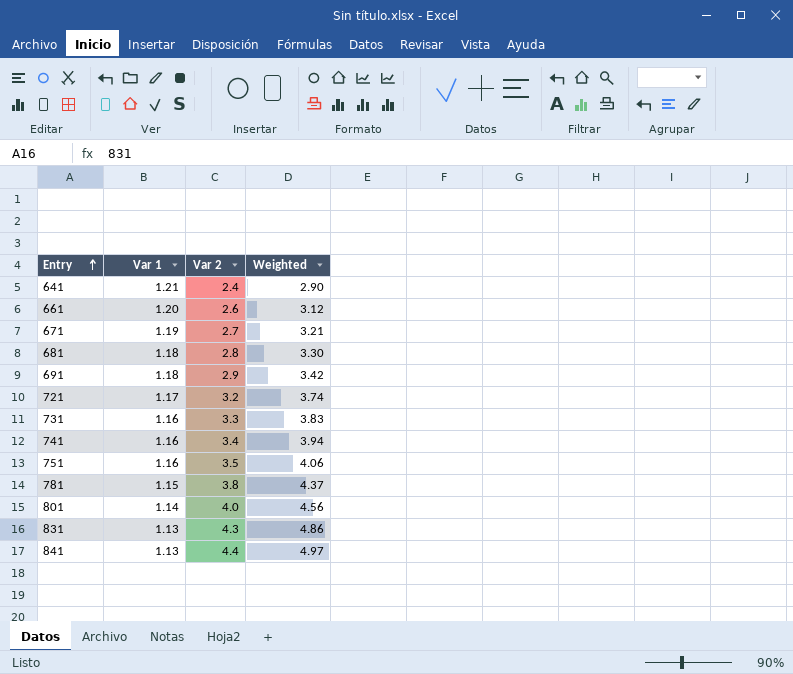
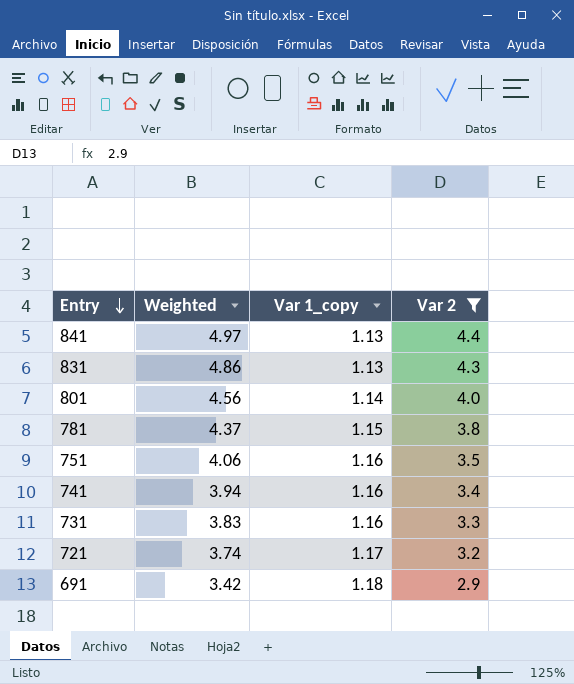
filter: none -> Var 2 >= 2.9
row order: Entry ascending -> Entry descending
column Weighted | position: 4 -> 2
column name: Var 1 -> Var 1_copy

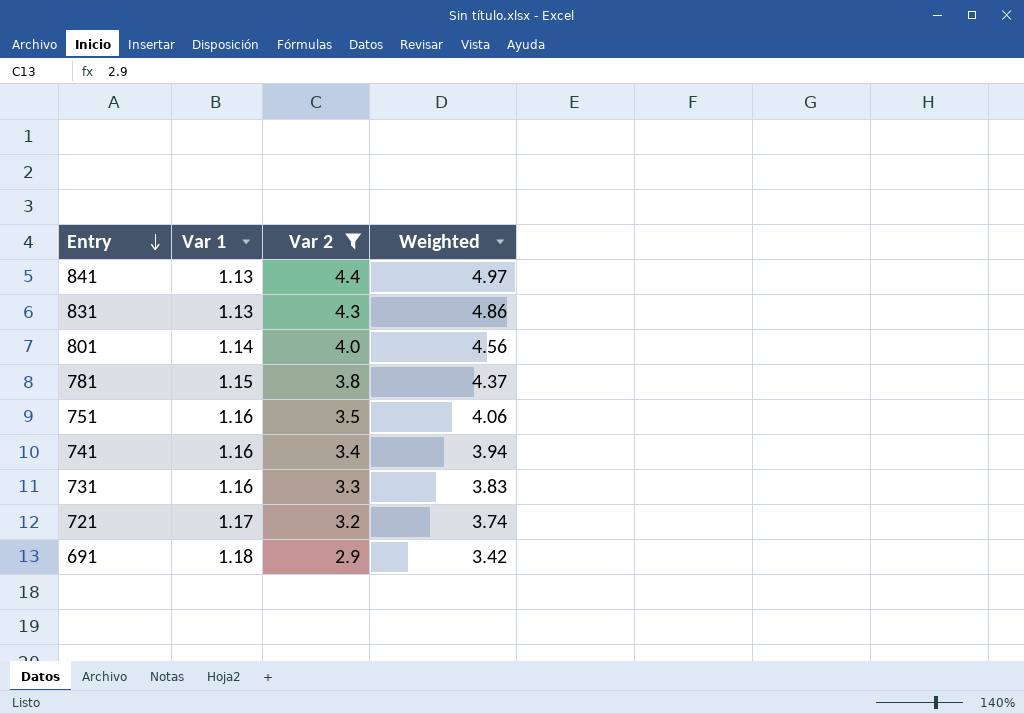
column name: Var 1_copy -> Var 1
column Weighted | position: 2 -> 4

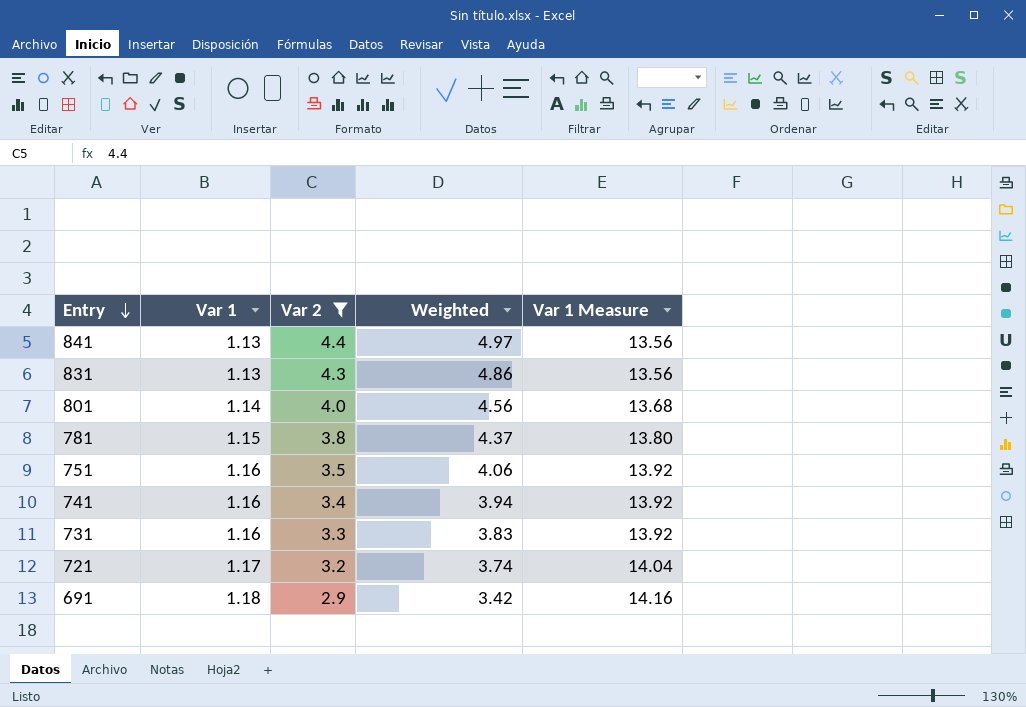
column Var 1 Measure | formula: none -> [Var 1] * 12

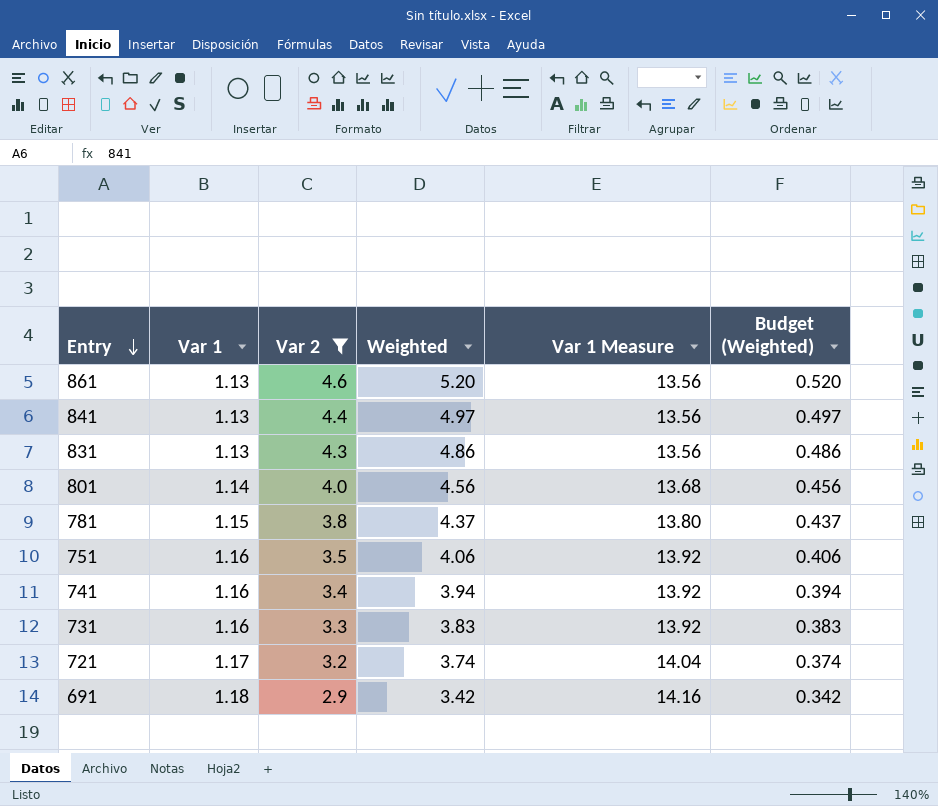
column Budget (Weighted) | formula: none -> [Weighted] * 0.1
row 861: none -> 1.13 | 4.6 | 5.20 | 13.56 | 0.520

